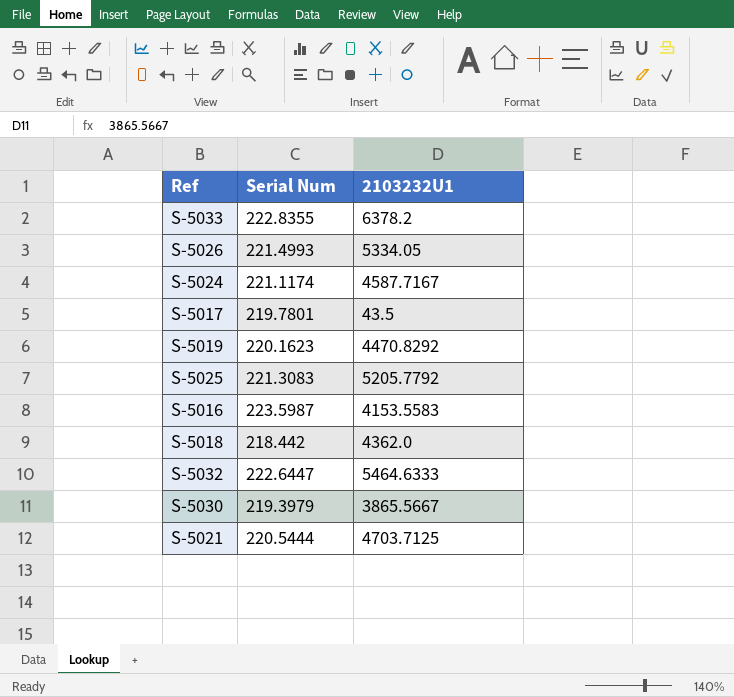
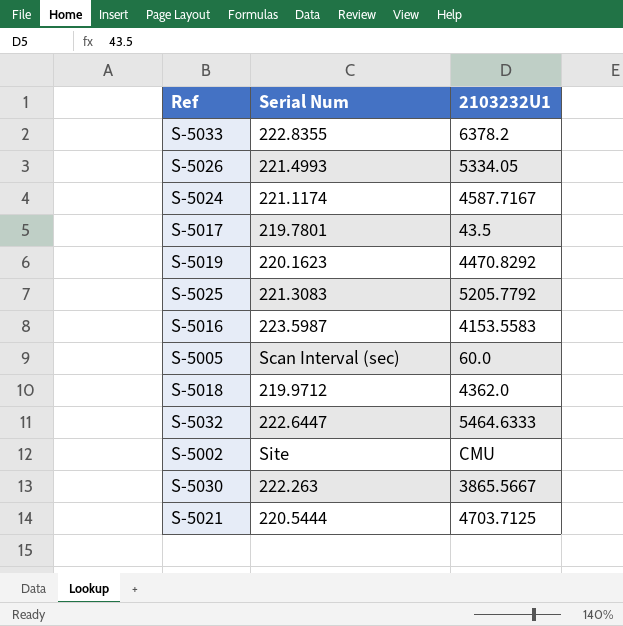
row S-5005: none -> Scan Interval (sec) | 60.0
S-5018 | Serial Num: 218.442 -> 219.9712
row S-5002: none -> Site | CMU
S-5030 | Serial Num: 219.3979 -> 222.263

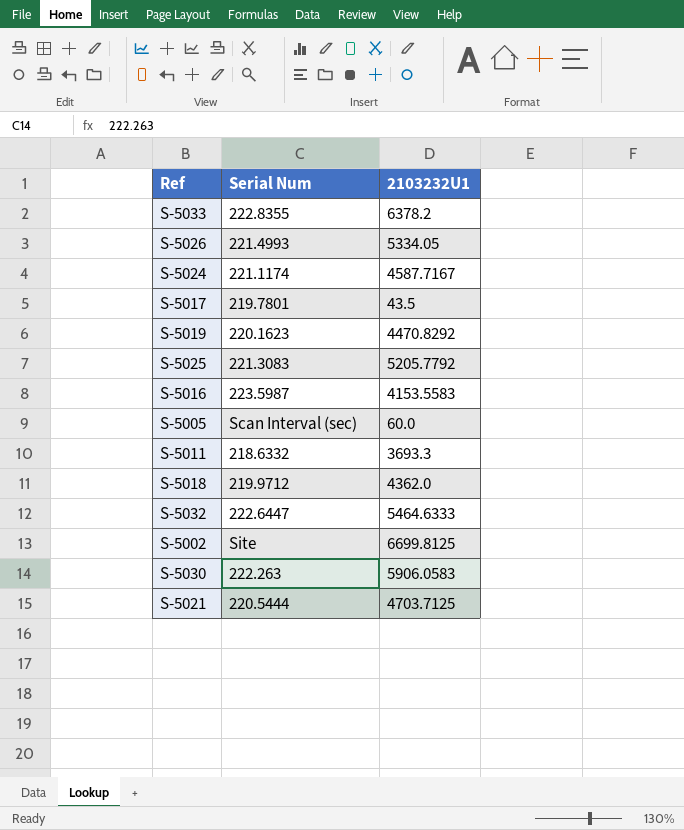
row S-5011: none -> 218.6332 | 3693.3
S-5002 | 2103232U1: CMU -> 6699.8125
S-5030 | 2103232U1: 3865.5667 -> 5906.0583

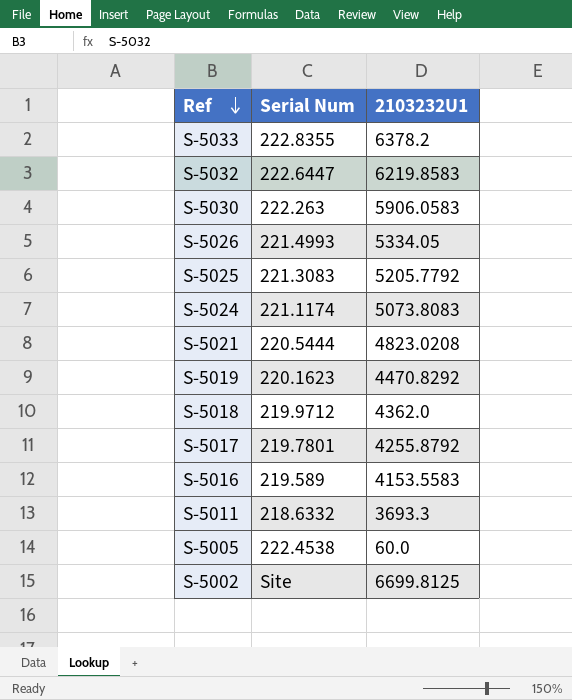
row order: none -> Ref descending
S-5032 | 2103232U1: 5464.6333 -> 6219.8583
S-5024 | 2103232U1: 4587.7167 -> 5073.8083
S-5021 | 2103232U1: 4703.7125 -> 4823.0208
S-5017 | 2103232U1: 43.5 -> 4255.8792
S-5016 | Serial Num: 223.5987 -> 219.589
S-5005 | Serial Num: Scan Interval (sec) -> 222.4538

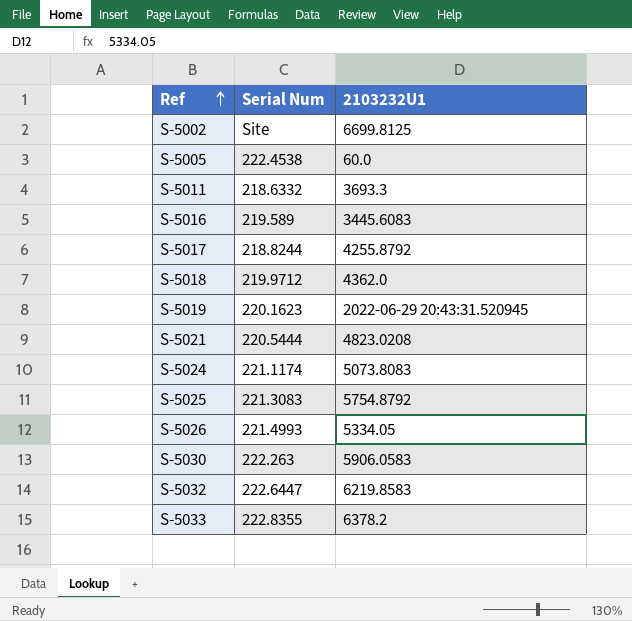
row order: Ref descending -> Ref ascending
S-5016 | 2103232U1: 4153.5583 -> 3445.6083
S-5017 | Serial Num: 219.7801 -> 218.8244
S-5019 | 2103232U1: 4470.8292 -> 2022-06-29 20:43:31.520945
S-5025 | 2103232U1: 5205.7792 -> 5754.8792

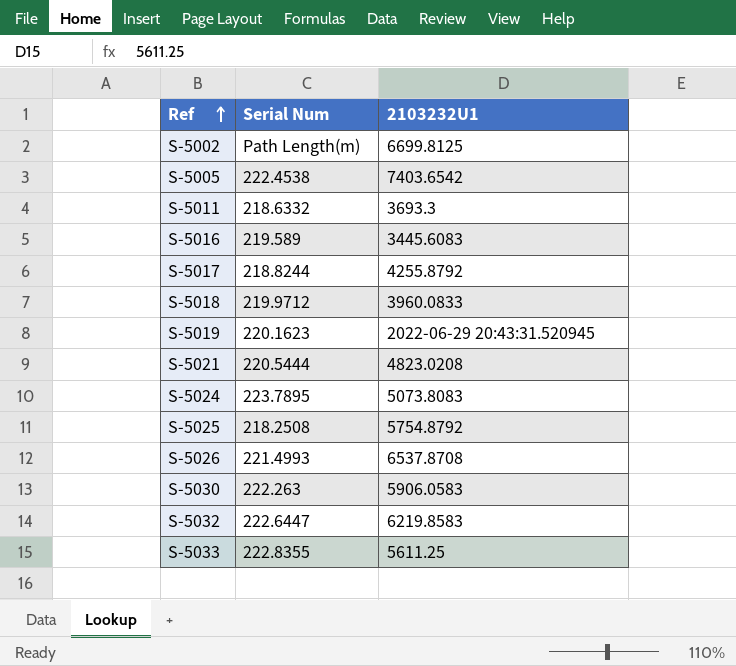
S-5002 | Serial Num: Site -> Path Length(m)
S-5005 | 2103232U1: 60.0 -> 7403.6542
S-5018 | 2103232U1: 4362.0 -> 3960.0833
S-5024 | Serial Num: 221.1174 -> 223.7895
S-5025 | Serial Num: 221.3083 -> 218.2508
S-5026 | 2103232U1: 5334.05 -> 6537.8708
S-5033 | 2103232U1: 6378.2 -> 5611.25

